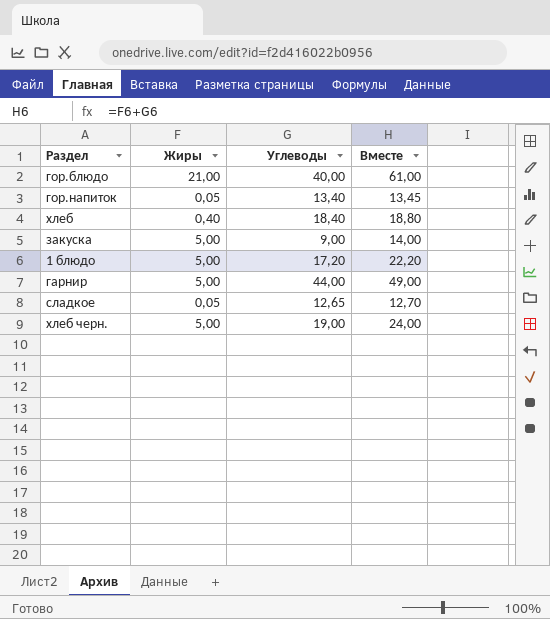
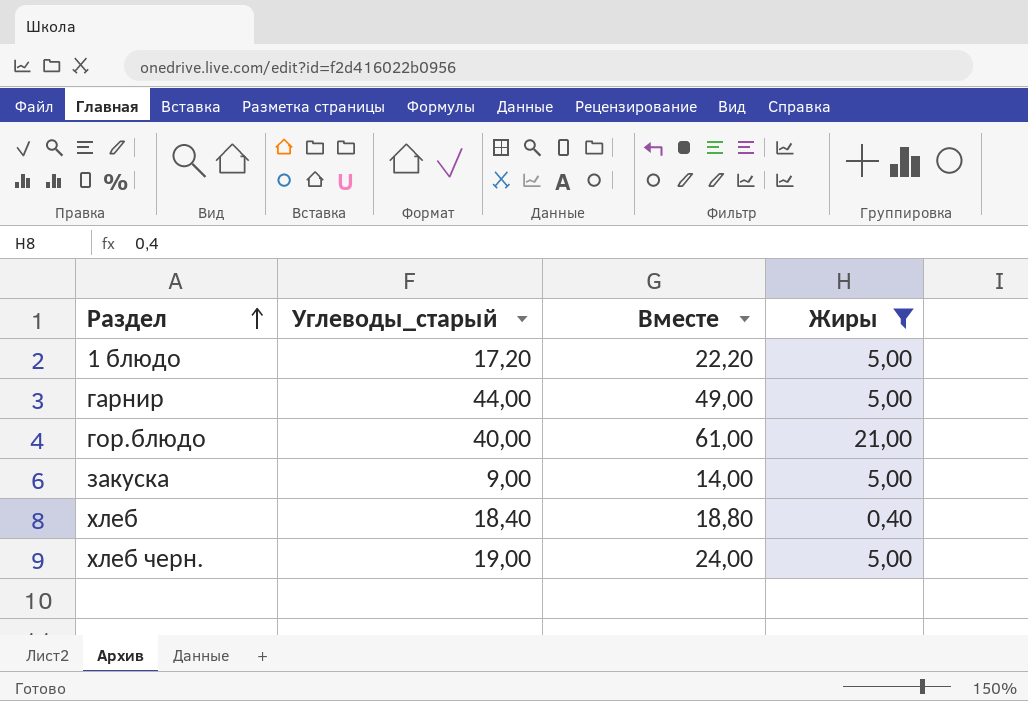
filter: none -> Жиры != 0,05
row order: none -> Раздел ascending
column name: Углеводы -> Углеводы_старый
column Жиры | position: 2 -> 4

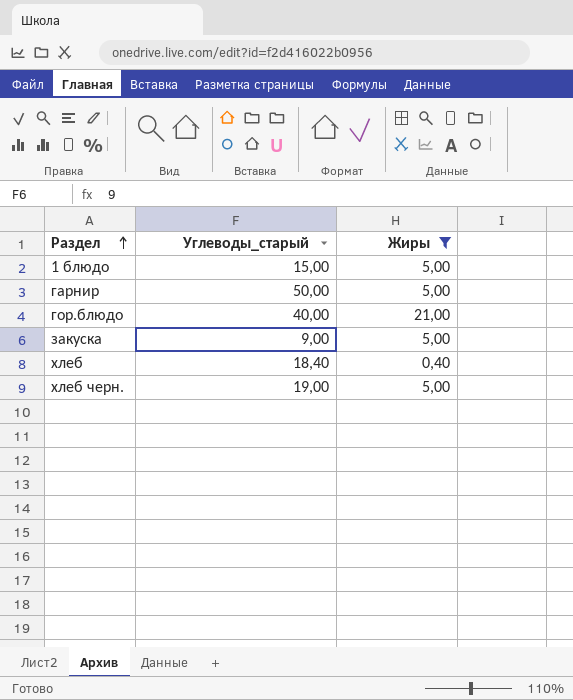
column Вместе | formula: [Углеводы_старый] + [Жиры] -> none
1 блюдо | Углеводы_старый: 17,20 -> 15,00
гарнир | Углеводы_старый: 44,00 -> 50,00

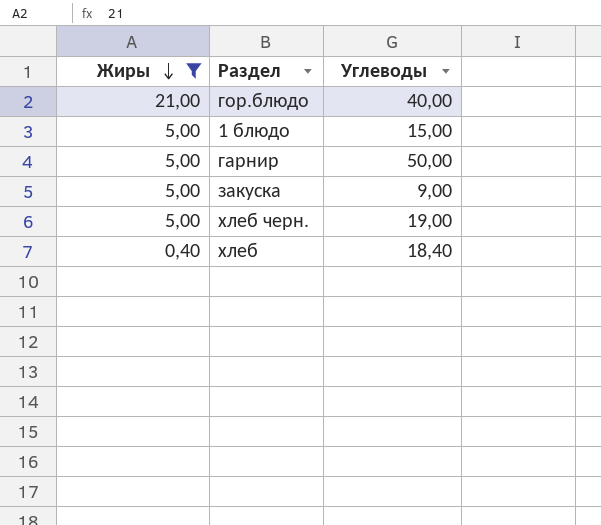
row order: Раздел ascending -> Жиры descending
column Жиры | position: 3 -> 1
column name: Углеводы_старый -> Углеводы

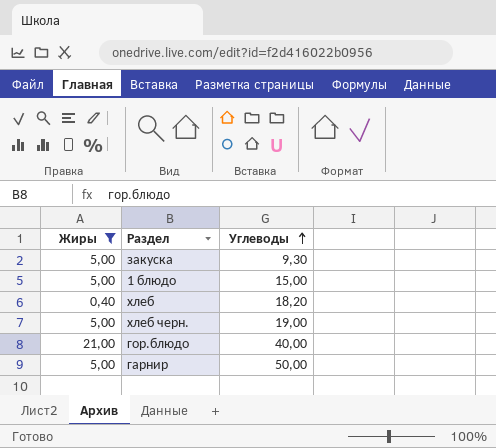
row order: Жиры descending -> Углеводы ascending
закуска | Углеводы: 9,00 -> 9,30
хлеб | Углеводы: 18,40 -> 18,20

